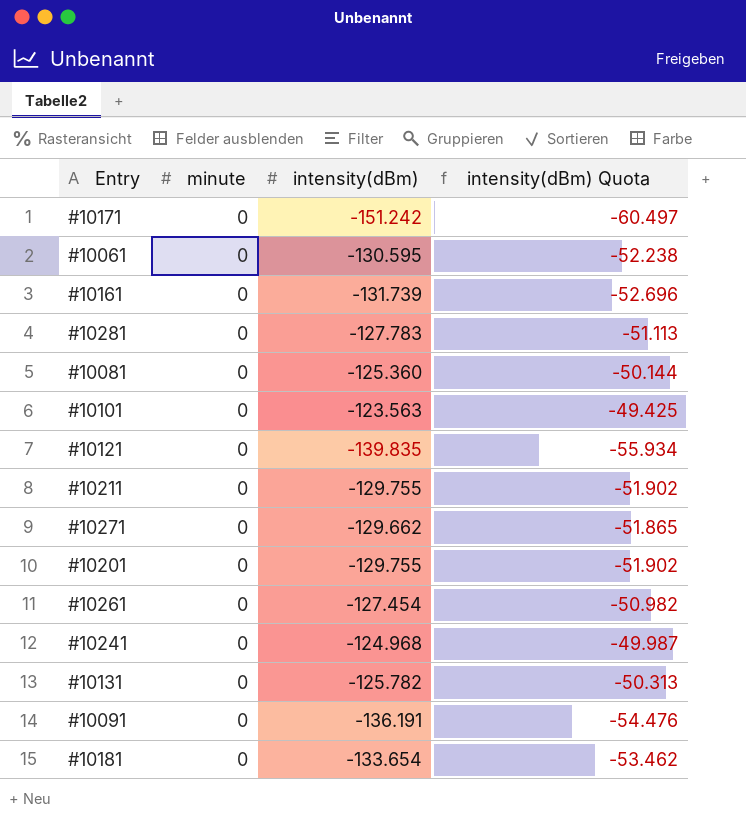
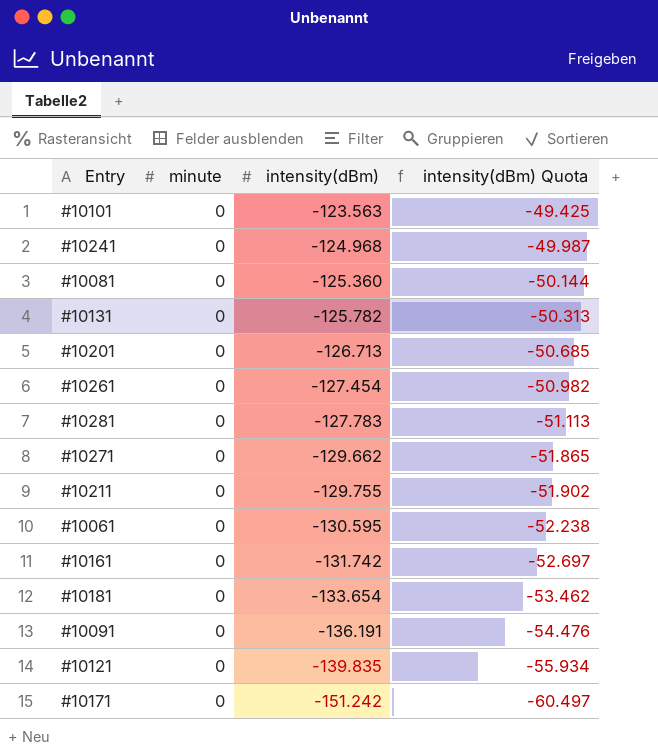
row order: none -> intensity(dBm) descending
#10201 | intensity(dBm): -129.755 -> -126.713
#10201 | intensity(dBm) Quota: -51.902 -> -50.685
#10161 | intensity(dBm): -131.739 -> -131.742
#10161 | intensity(dBm) Quota: -52.696 -> -52.697

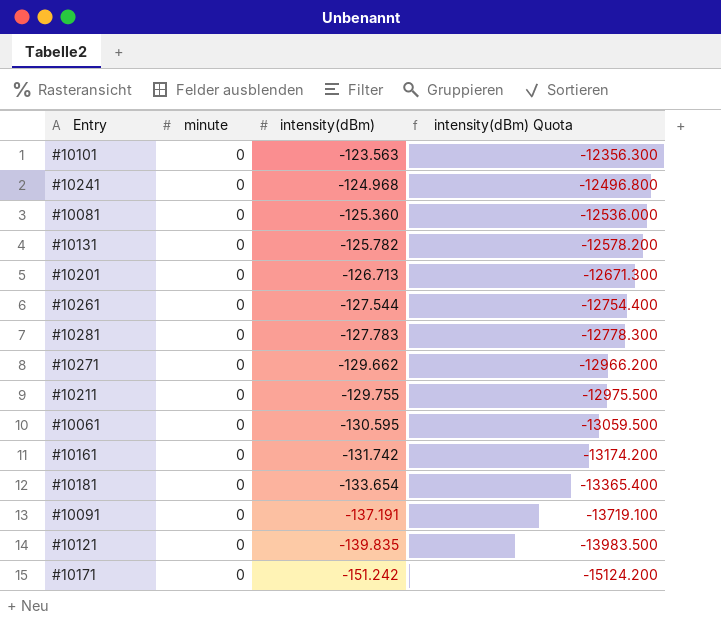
column intensity(dBm) Quota | formula: [intensity(dBm)] * 0.4 -> [intensity(dBm)] * 100
#10261 | intensity(dBm): -127.454 -> -127.544
#10091 | intensity(dBm): -136.191 -> -137.191

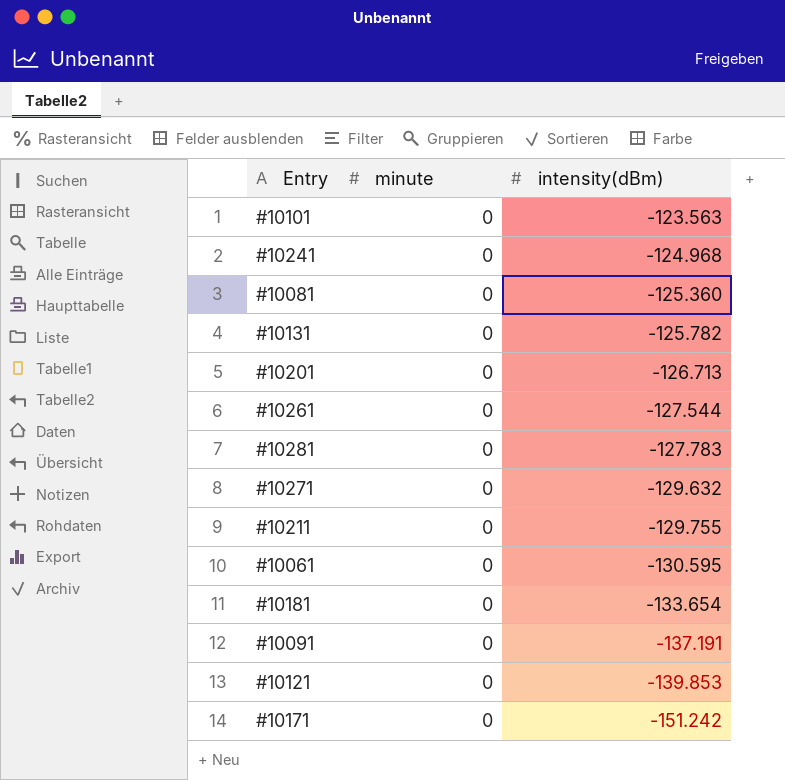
column intensity(dBm) Quota | formula: [intensity(dBm)] * 100 -> none
row #10161: 0 | -131.742 | -13174.200 -> none
#10271 | intensity(dBm): -129.662 -> -129.632
#10121 | intensity(dBm): -139.835 -> -139.853

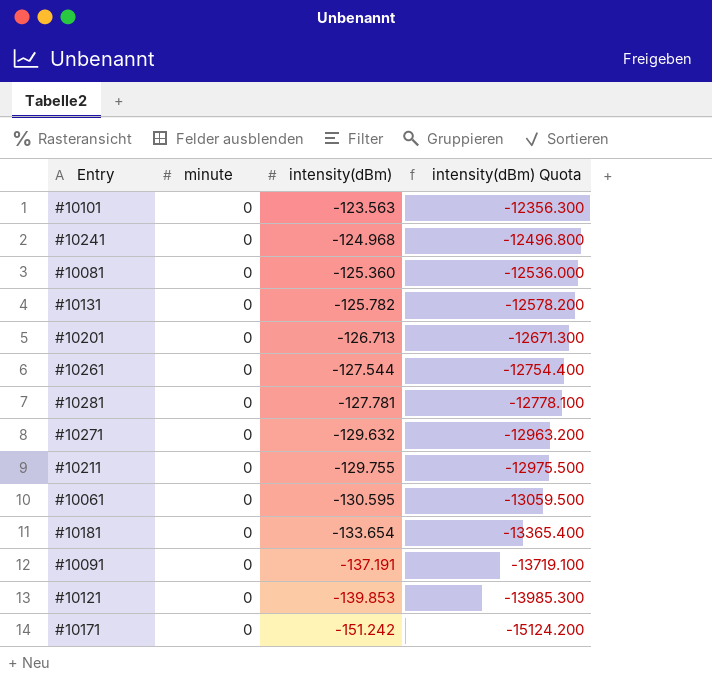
column intensity(dBm) Quota | formula: none -> [intensity(dBm)] * 100
#10281 | intensity(dBm): -127.783 -> -127.781

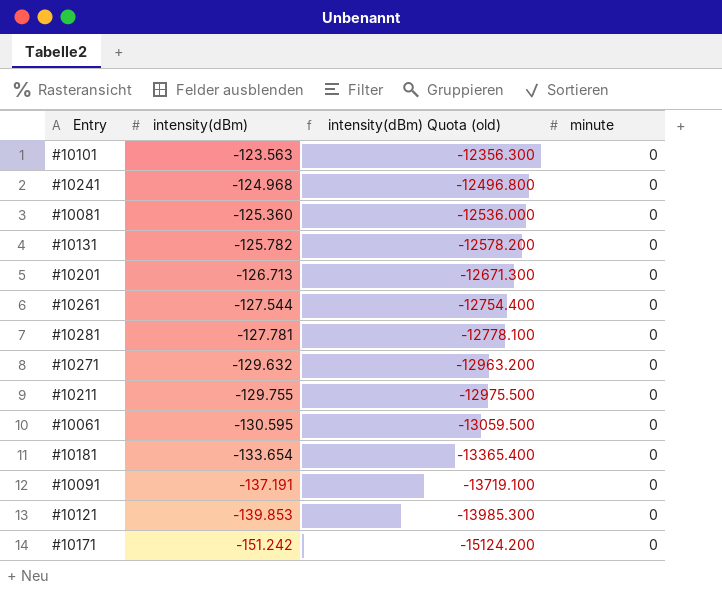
column name: intensity(dBm) Quota -> intensity(dBm) Quota (old)
column minute | position: 2 -> 4

